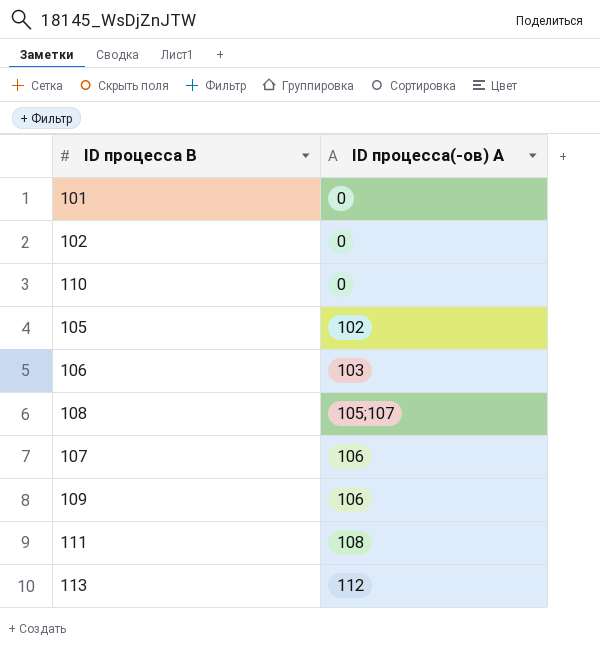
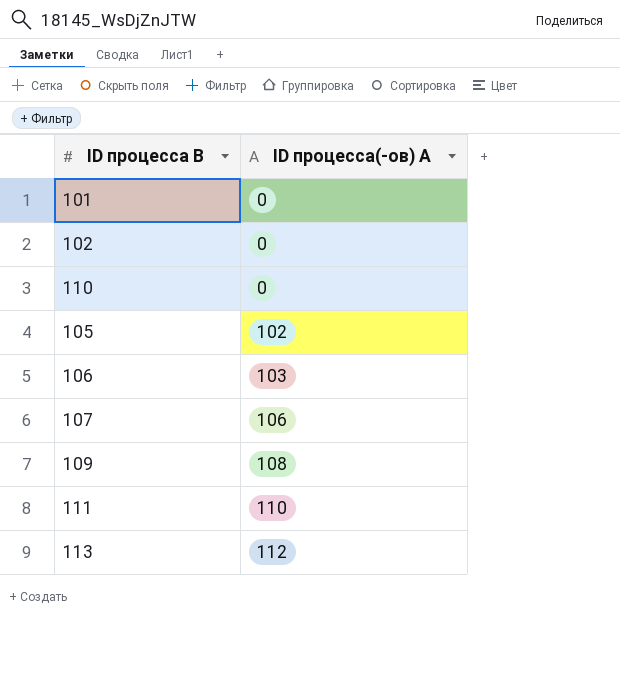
row 108: 105;107 -> none
109 | ID процесса(-ов) A: 106 -> 108
111 | ID процесса(-ов) A: 108 -> 110

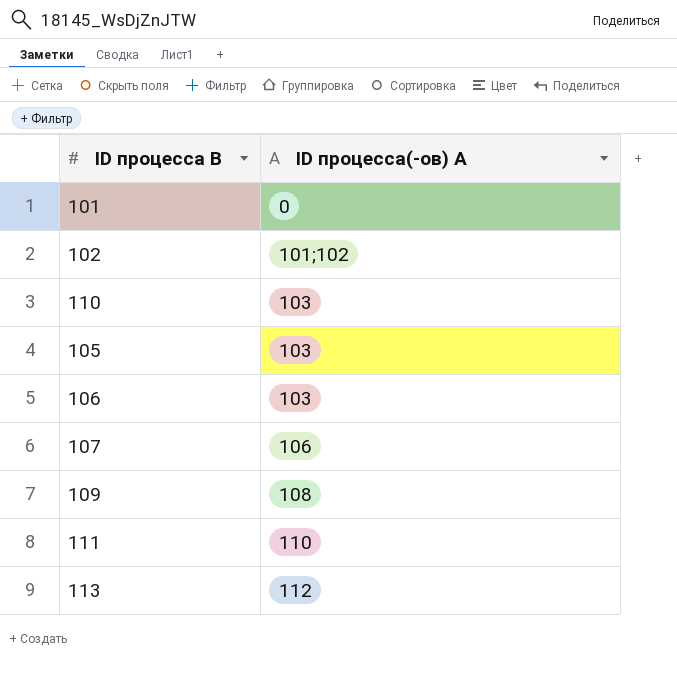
102 | ID процесса(-ов) A: 0 -> 101;102
110 | ID процесса(-ов) A: 0 -> 103
105 | ID процесса(-ов) A: 102 -> 103

